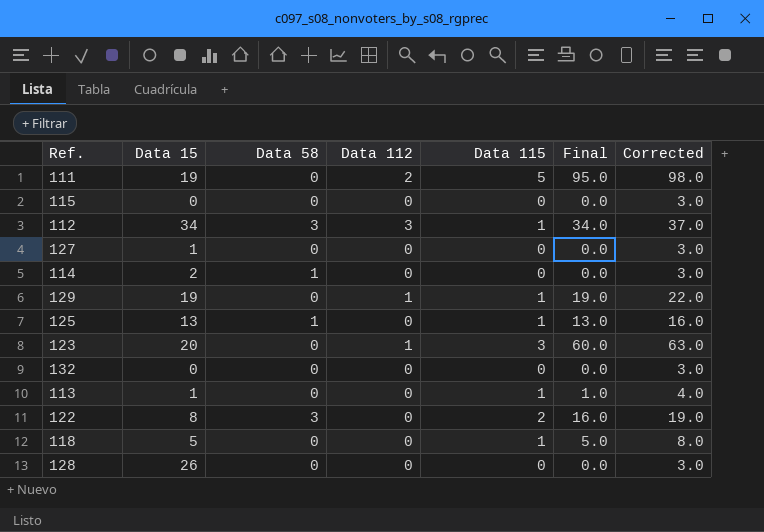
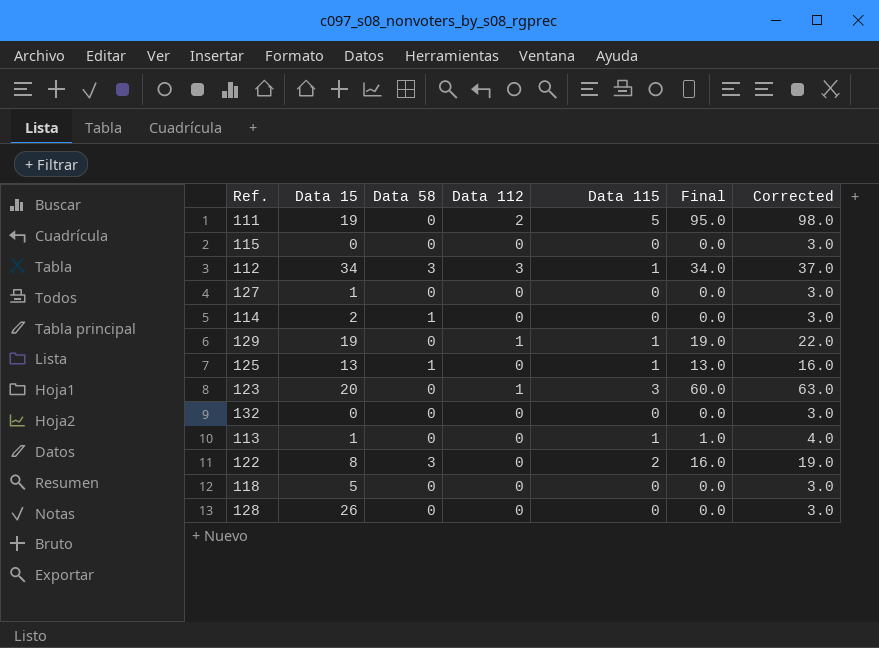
118 | Data 115: 1 -> 0
118 | Final: 5.0 -> 0.0
118 | Corrected: 8.0 -> 3.0

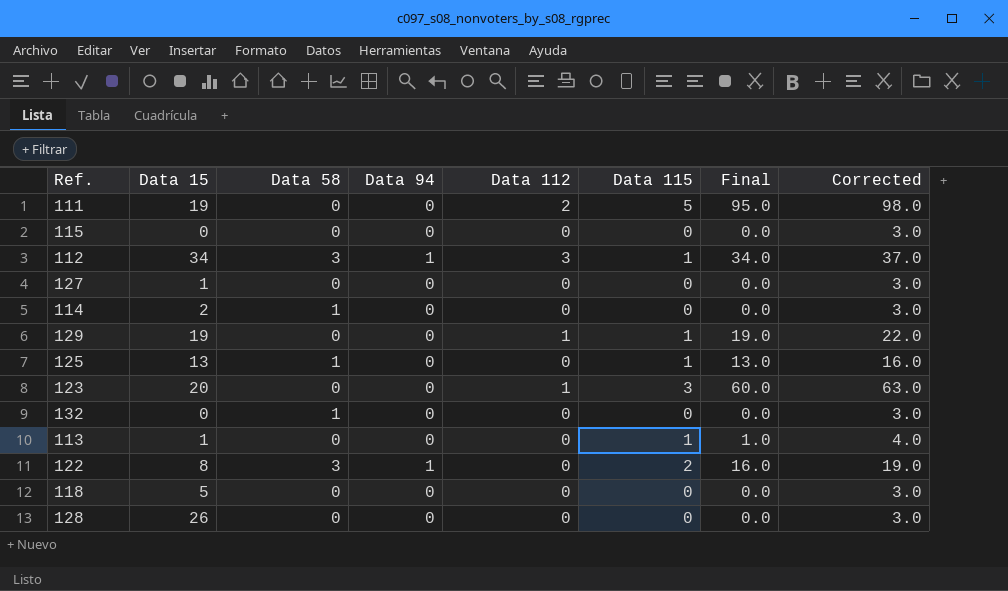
column Data 94 | position: none -> 4
132 | Data 58: 0 -> 1

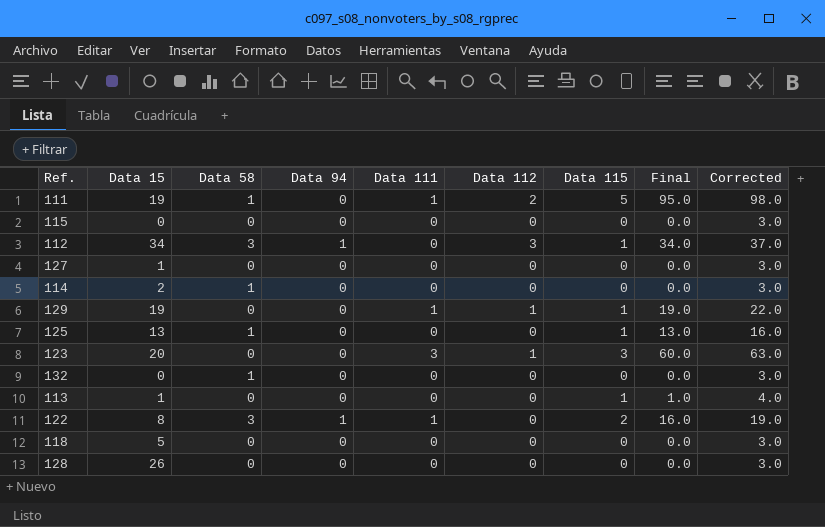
column Data 111 | position: none -> 5
111 | Data 58: 0 -> 1

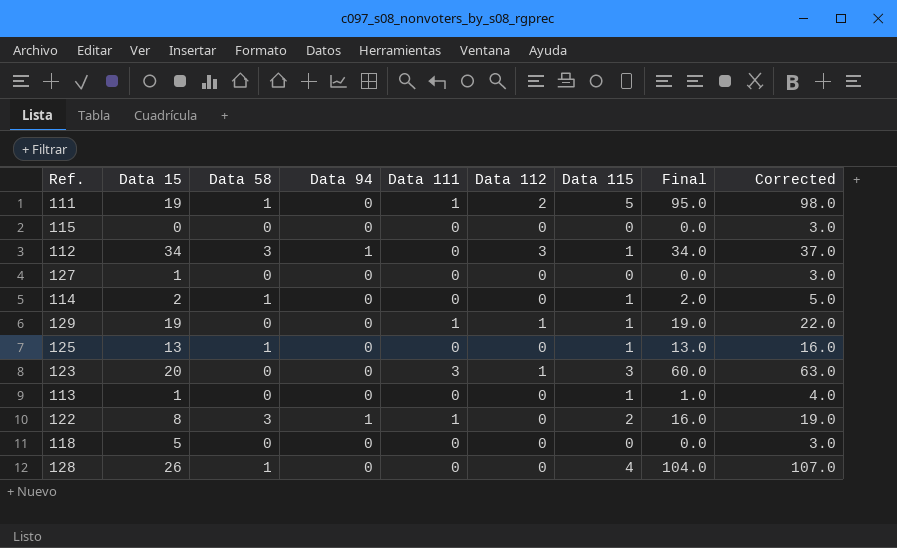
row 132: 0 | 1 | 0 | 0 | 0 | 0 | 0.0 | 3.0 -> none
114 | Data 115: 0 -> 1
114 | Final: 0.0 -> 2.0
114 | Corrected: 3.0 -> 5.0
128 | Data 58: 0 -> 1
128 | Data 115: 0 -> 4
128 | Final: 0.0 -> 104.0
128 | Corrected: 3.0 -> 107.0

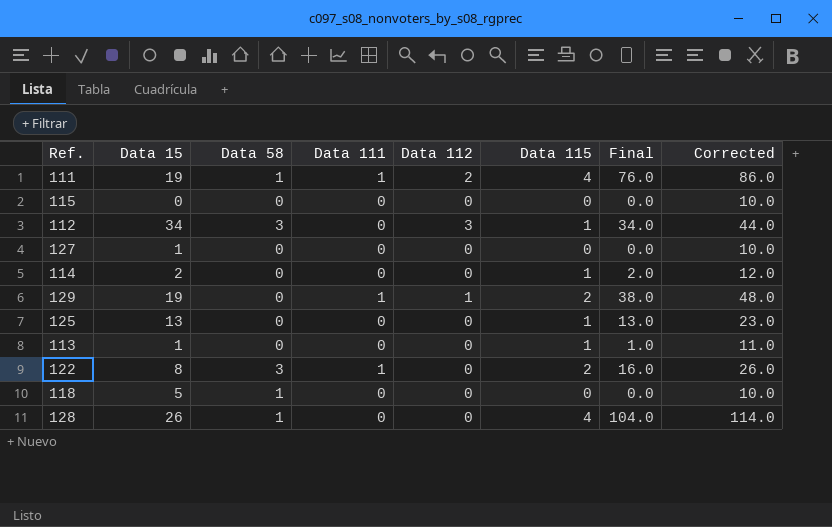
column Data 94 | position: 4 -> none
column Corrected | formula: [Final] + 3 -> [Final] + 10
row 123: 20 | 0 | 0 | 3 | 1 | 3 | 60.0 | 63.0 -> none
111 | Data 115: 5 -> 4
111 | Final: 95.0 -> 76.0
114 | Data 58: 1 -> 0
129 | Data 115: 1 -> 2
129 | Final: 19.0 -> 38.0
125 | Data 58: 1 -> 0
118 | Data 58: 0 -> 1

